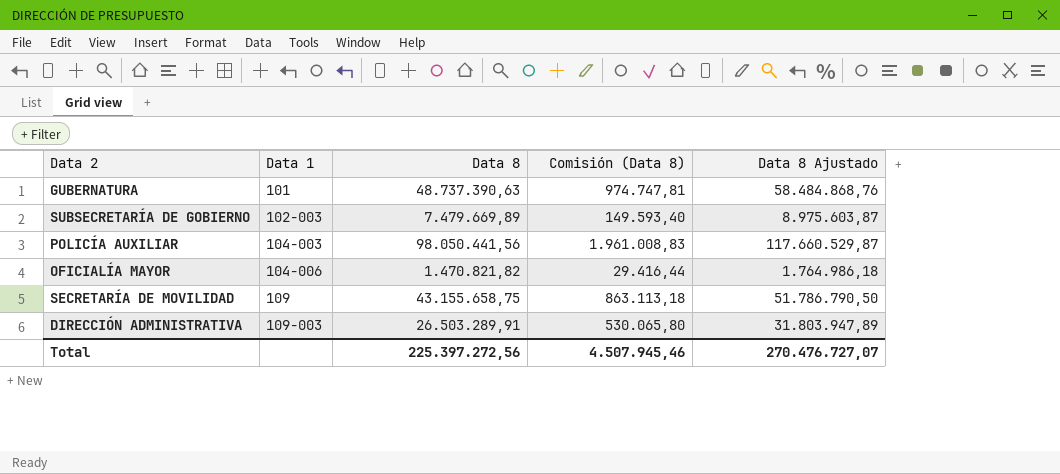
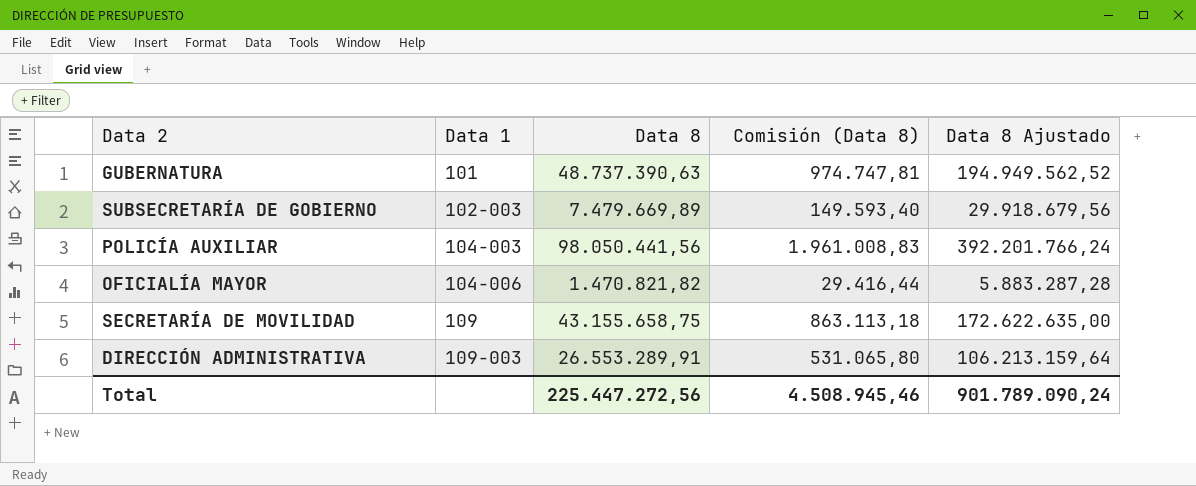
column Data 8 Ajustado | formula: [Data 8] * 1,2 -> [Data 8] * 4
DIRECCIÓN ADMINISTRATIVA | Data 8: 26.503.289,91 -> 26.553.289,91
DIRECCIÓN ADMINISTRATIVA | Comisión (Data 8): 530.065,80 -> 531.065,80
Total | Data 8: 225.397.272,56 -> 225.447.272,56
Total | Comisión (Data 8): 4.507.945,46 -> 4.508.945,46
Total | Data 8 Ajustado: 270.476.727,07 -> 901.789.090,24

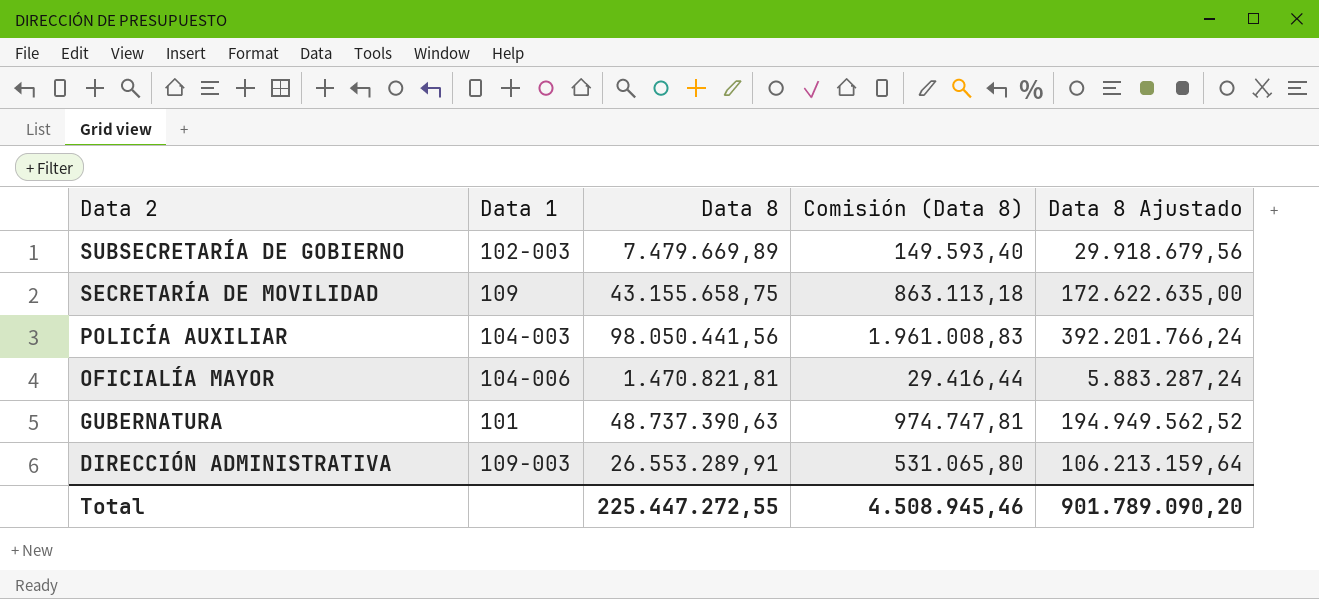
row order: Data 1 ascending -> Data 2 descending
OFICIALÍA MAYOR | Data 8: 1.470.821,82 -> 1.470.821,81
OFICIALÍA MAYOR | Data 8 Ajustado: 5.883.287,28 -> 5.883.287,24
Total | Data 8: 225.447.272,56 -> 225.447.272,55
Total | Data 8 Ajustado: 901.789.090,24 -> 901.789.090,20

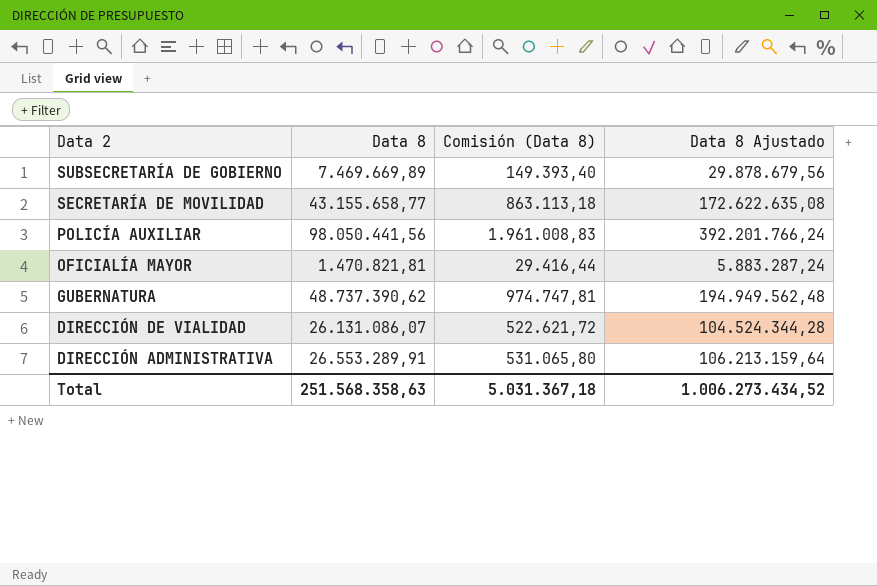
column Data 1 | position: 2 -> none
SUBSECRETARÍA DE GOBIERNO | Data 8: 7.479.669,89 -> 7.469.669,89
SUBSECRETARÍA DE GOBIERNO | Comisión (Data 8): 149.593,40 -> 149.393,40
SUBSECRETARÍA DE GOBIERNO | Data 8 Ajustado: 29.918.679,56 -> 29.878.679,56
SECRETARÍA DE MOVILIDAD | Data 8: 43.155.658,75 -> 43.155.658,77
SECRETARÍA DE MOVILIDAD | Data 8 Ajustado: 172.622.635,00 -> 172.622.635,08
GUBERNATURA | Data 8: 48.737.390,63 -> 48.737.390,62
GUBERNATURA | Data 8 Ajustado: 194.949.562,52 -> 194.949.562,48
row DIRECCIÓN DE VIALIDAD: none -> 26.131.086,07 | 522.621,72 | 104.524.344,28
Total | Data 8: 225.447.272,55 -> 251.568.358,63
Total | Comisión (Data 8): 4.508.945,46 -> 5.031.367,18
Total | Data 8 Ajustado: 901.789.090,20 -> 1.006.273.434,52

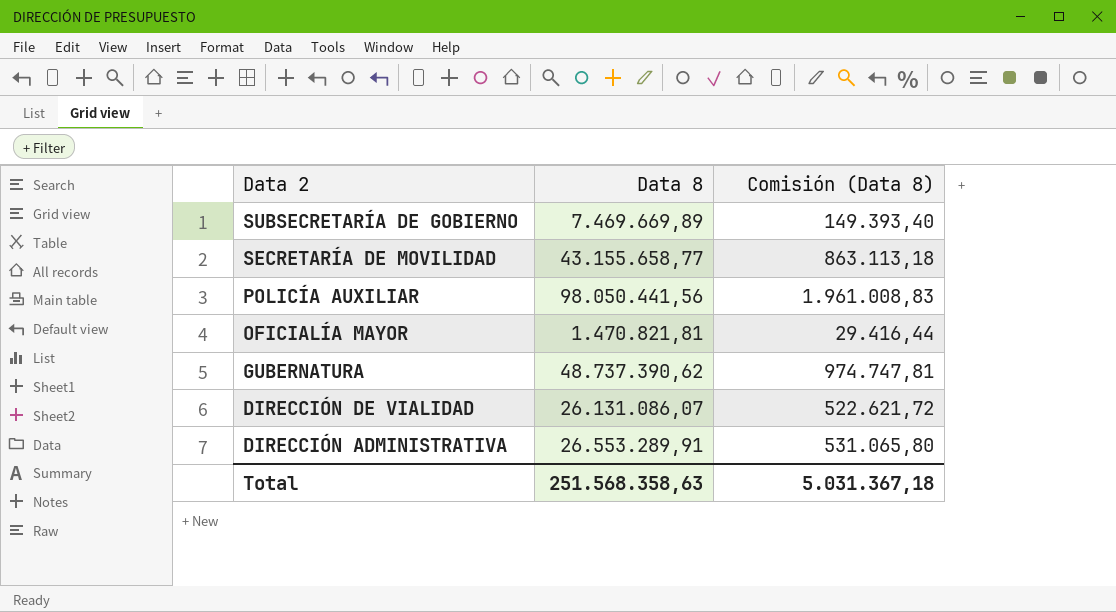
column Data 8 Ajustado | formula: [Data 8] * 4 -> none

